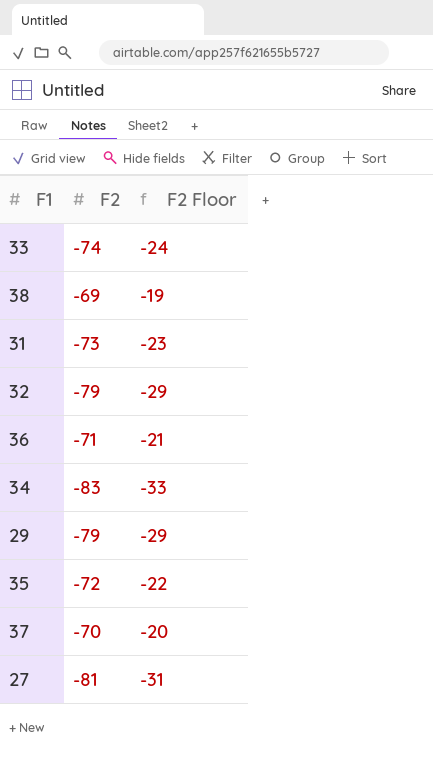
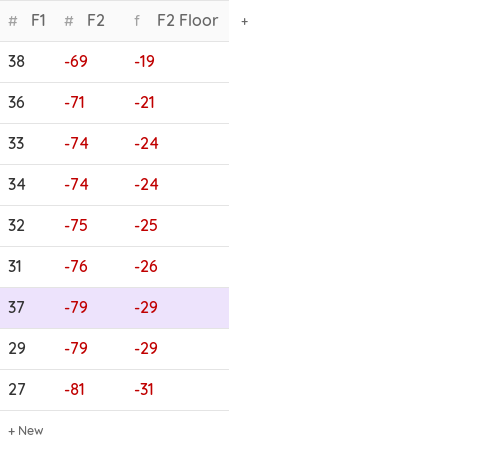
row order: none -> F2 descending
row 35: -72 | -22 -> none
34 | F2: -83 -> -74
34 | F2 Floor: -33 -> -24
32 | F2: -79 -> -75
32 | F2 Floor: -29 -> -25
31 | F2: -73 -> -76
31 | F2 Floor: -23 -> -26
37 | F2: -70 -> -79
37 | F2 Floor: -20 -> -29

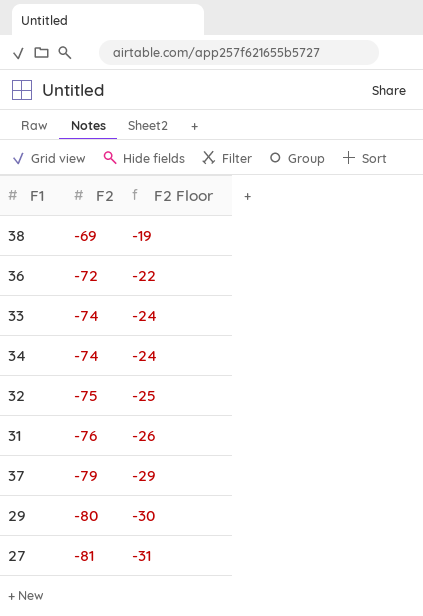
36 | F2: -71 -> -72
36 | F2 Floor: -21 -> -22
29 | F2: -79 -> -80
29 | F2 Floor: -29 -> -30

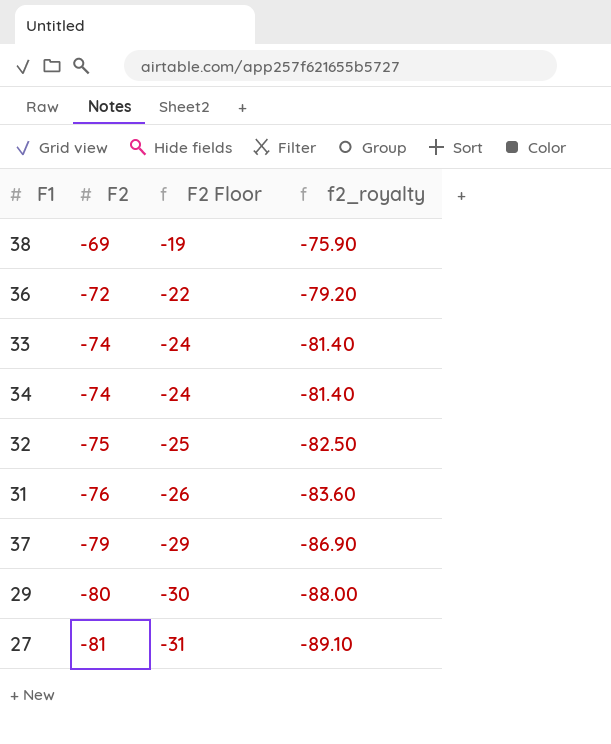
column f2_royalty | formula: none -> [F2] * 1.1

